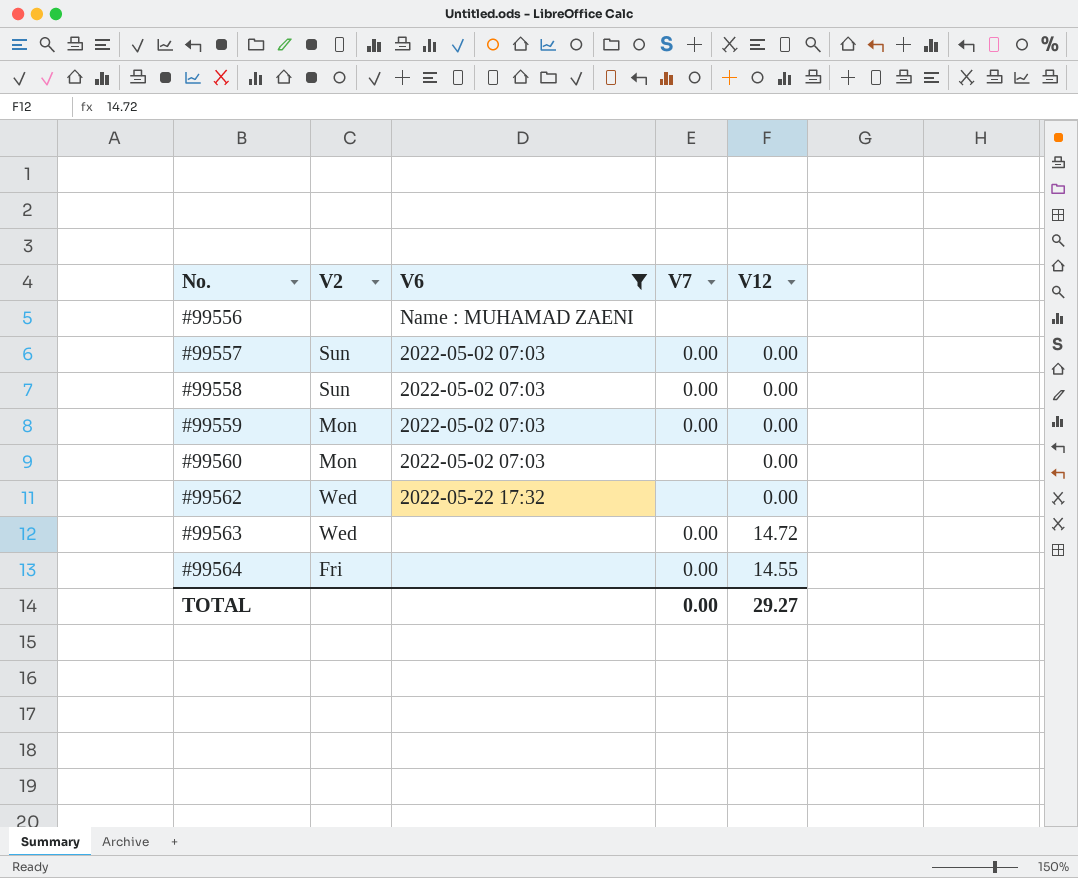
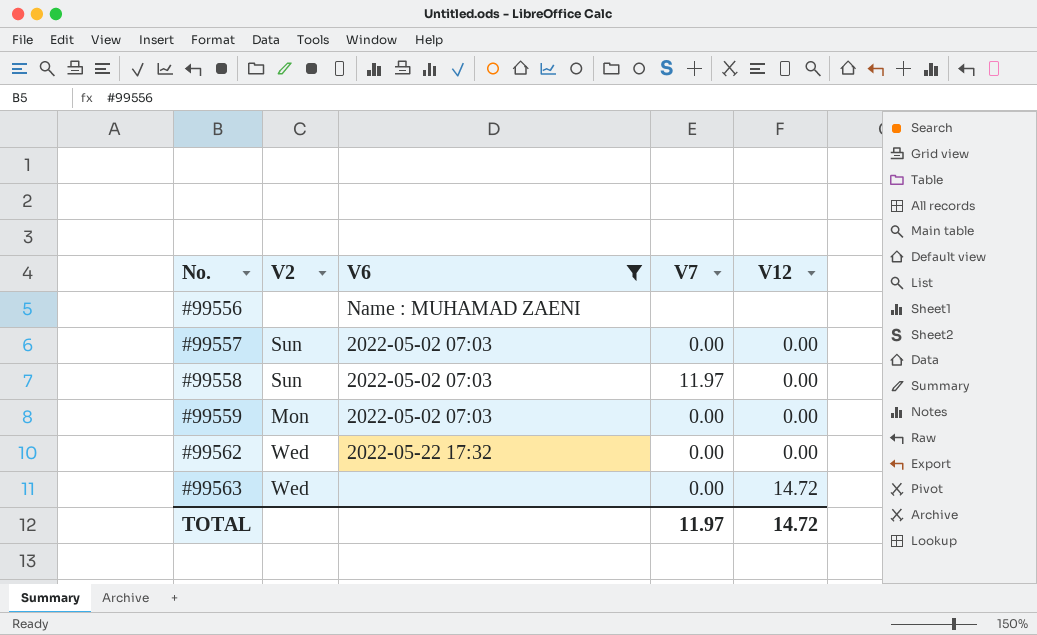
row #99560: Mon | 2022-05-02 07:03 | none | 0.00 -> none
row #99564: Fri | none | 0.00 | 14.55 -> none
#99558 | V7: 0.00 -> 11.97
#99562 | V7: none -> 0.00
TOTAL | V7: 0.00 -> 11.97
TOTAL | V12: 29.27 -> 14.72

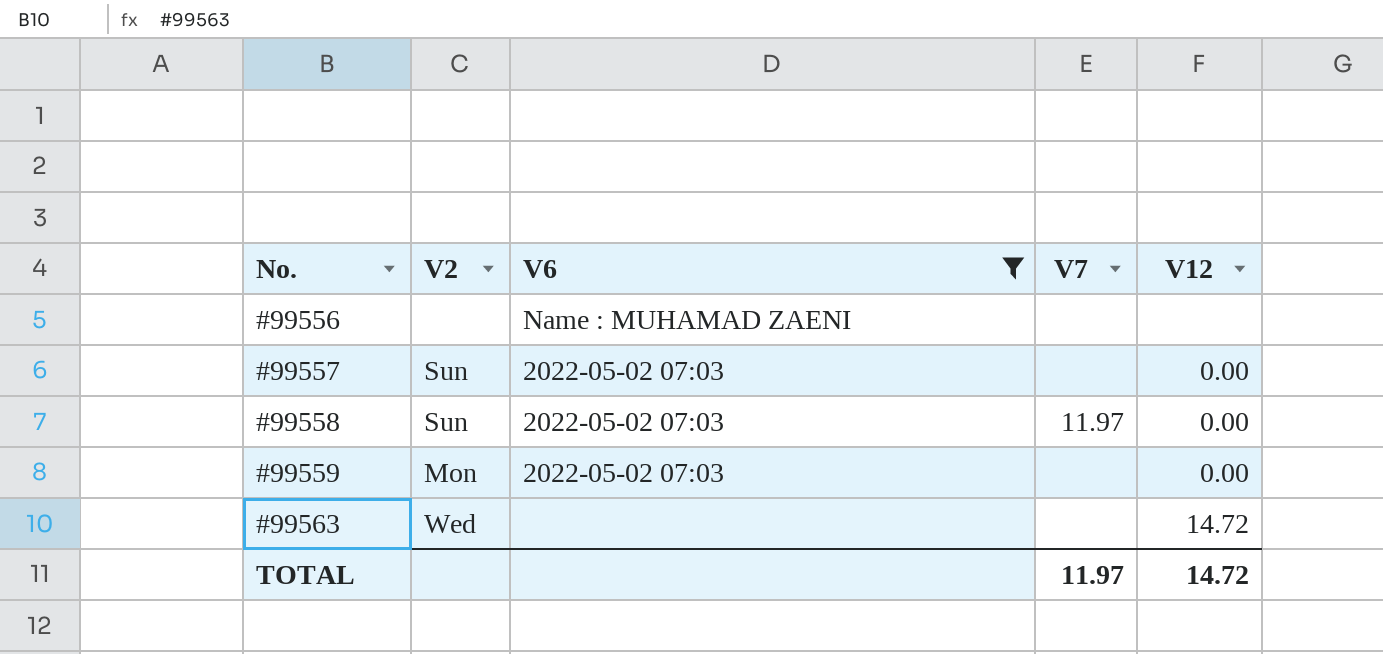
row #99562: Wed | 2022-05-22 17:32 | 0.00 | 0.00 -> none
#99557 | V7: 0.00 -> none
#99559 | V7: 0.00 -> none
#99563 | V7: 0.00 -> none

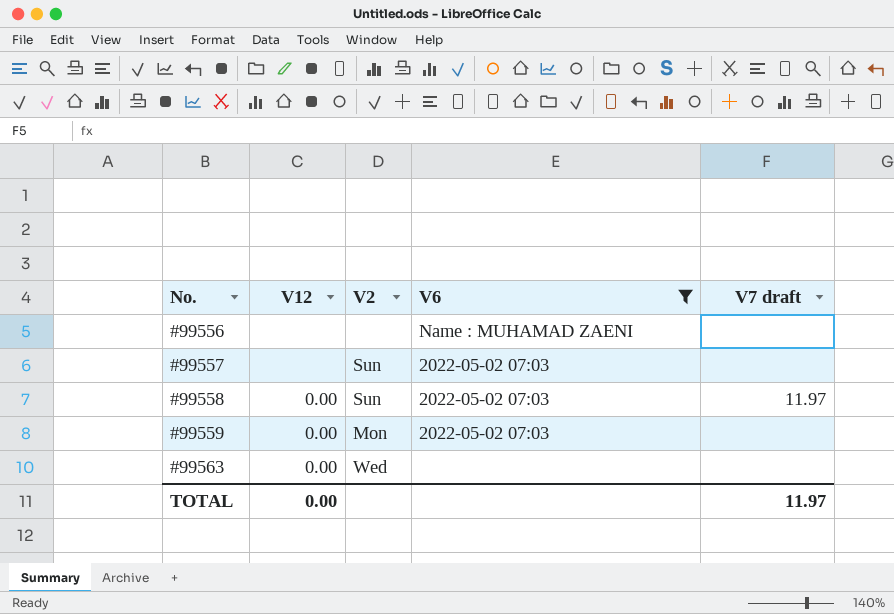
column V12 | position: 5 -> 2
column name: V7 -> V7 draft
#99557 | V12: 0.00 -> none
#99563 | V12: 14.72 -> 0.00
TOTAL | V12: 14.72 -> 0.00

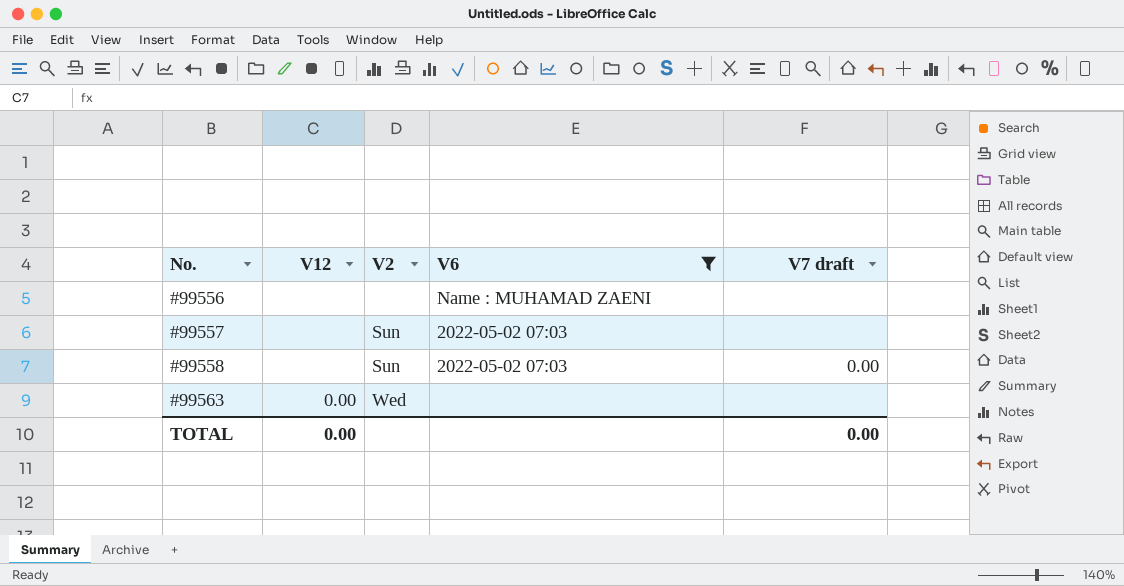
row #99559: 0.00 | Mon | 2022-05-02 07:03 | none -> none
#99558 | V12: 0.00 -> none
#99558 | V7 draft: 11.97 -> 0.00
TOTAL | V7 draft: 11.97 -> 0.00

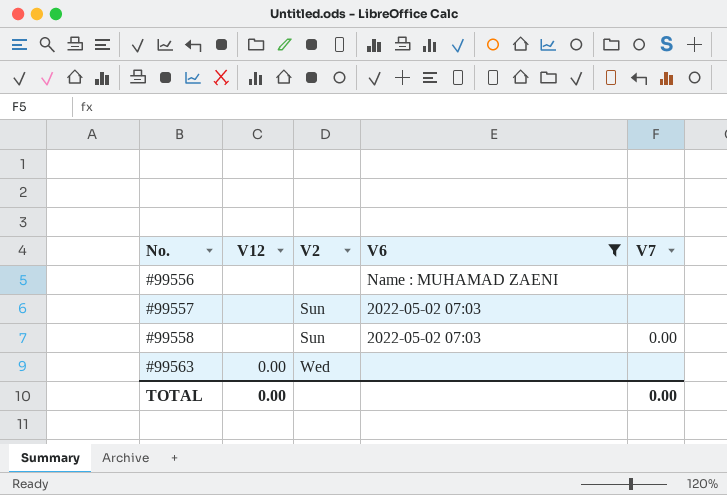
column name: V7 draft -> V7

